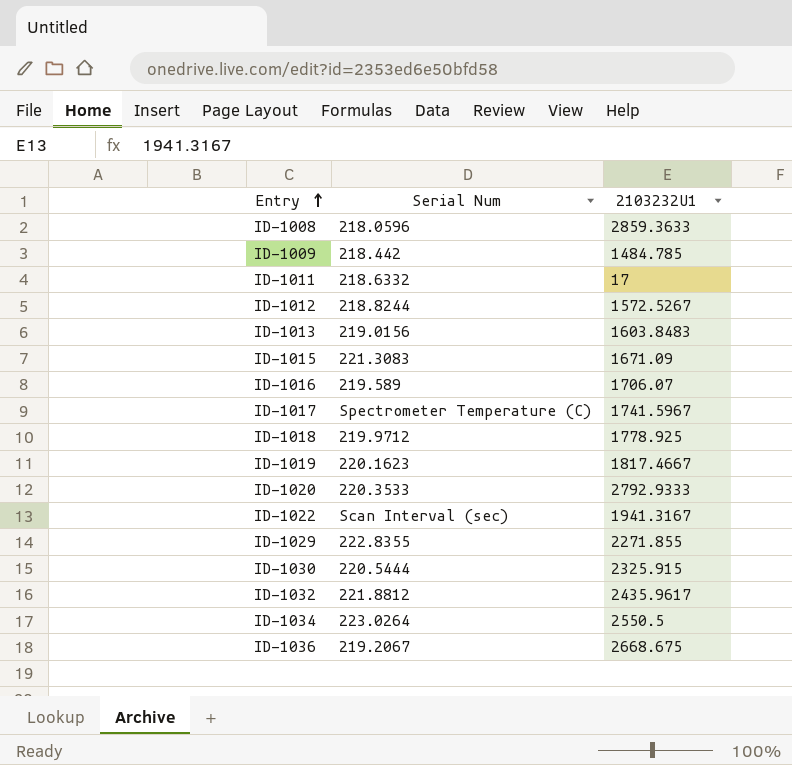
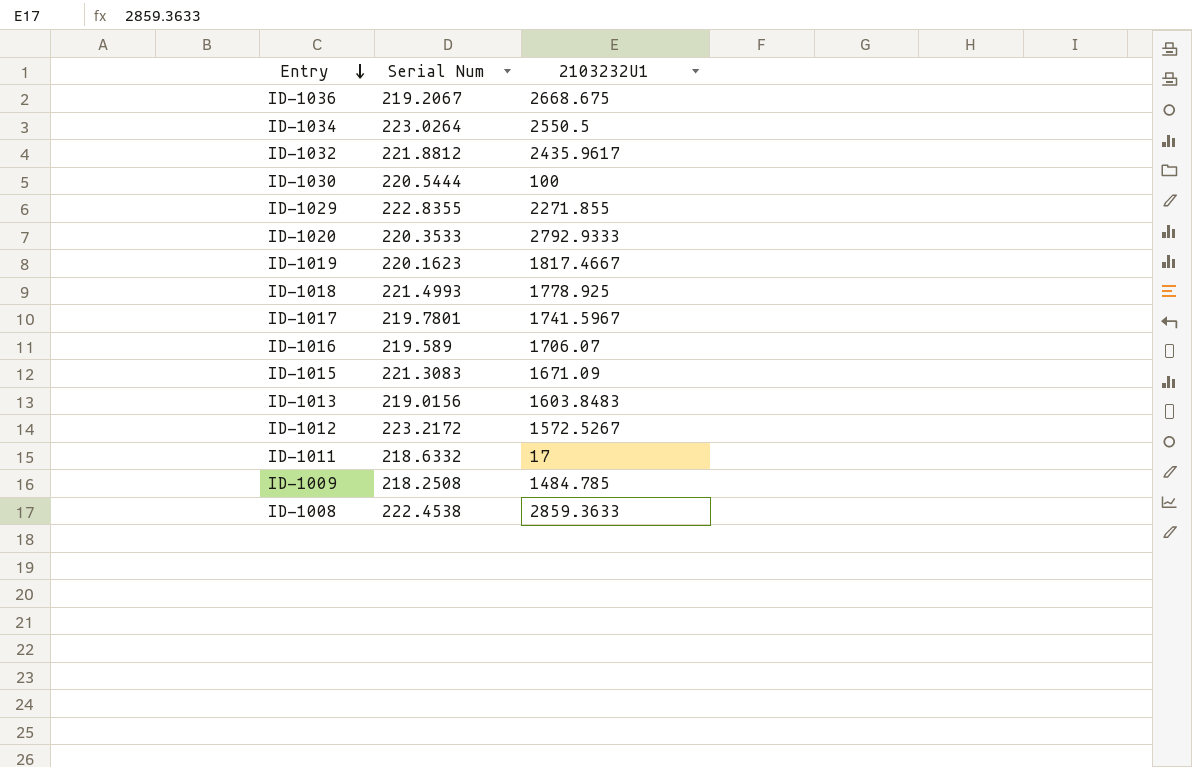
row order: Entry ascending -> Entry descending
row ID-1022: Scan Interval (sec) | 1941.3167 -> none
ID-1030 | 2103232U1: 2325.915 -> 100
ID-1018 | Serial Num: 219.9712 -> 221.4993
ID-1017 | Serial Num: Spectrometer Temperature (C) -> 219.7801
ID-1012 | Serial Num: 218.8244 -> 223.2172
ID-1009 | Serial Num: 218.442 -> 218.2508
ID-1008 | Serial Num: 218.0596 -> 222.4538

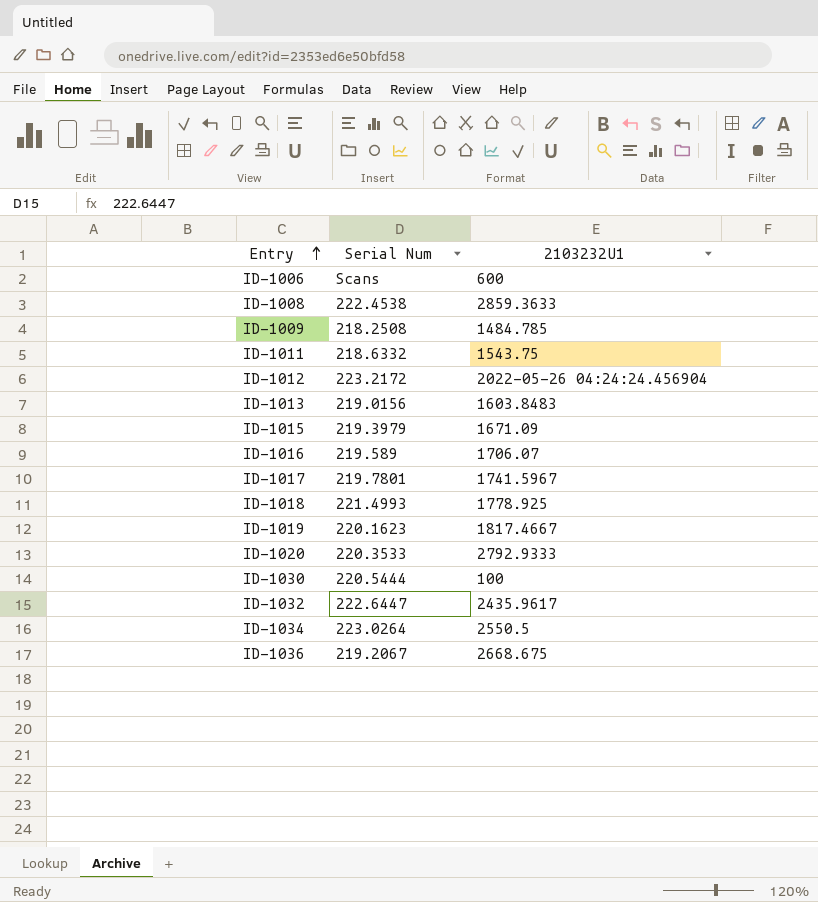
row order: Entry descending -> Entry ascending
row ID-1029: 222.8355 | 2271.855 -> none
row ID-1006: none -> Scans | 600
ID-1011 | 2103232U1: 17 -> 1543.75
ID-1012 | 2103232U1: 1572.5267 -> 2022-05-26 04:24:24.456904
ID-1015 | Serial Num: 221.3083 -> 219.3979
ID-1032 | Serial Num: 221.8812 -> 222.6447

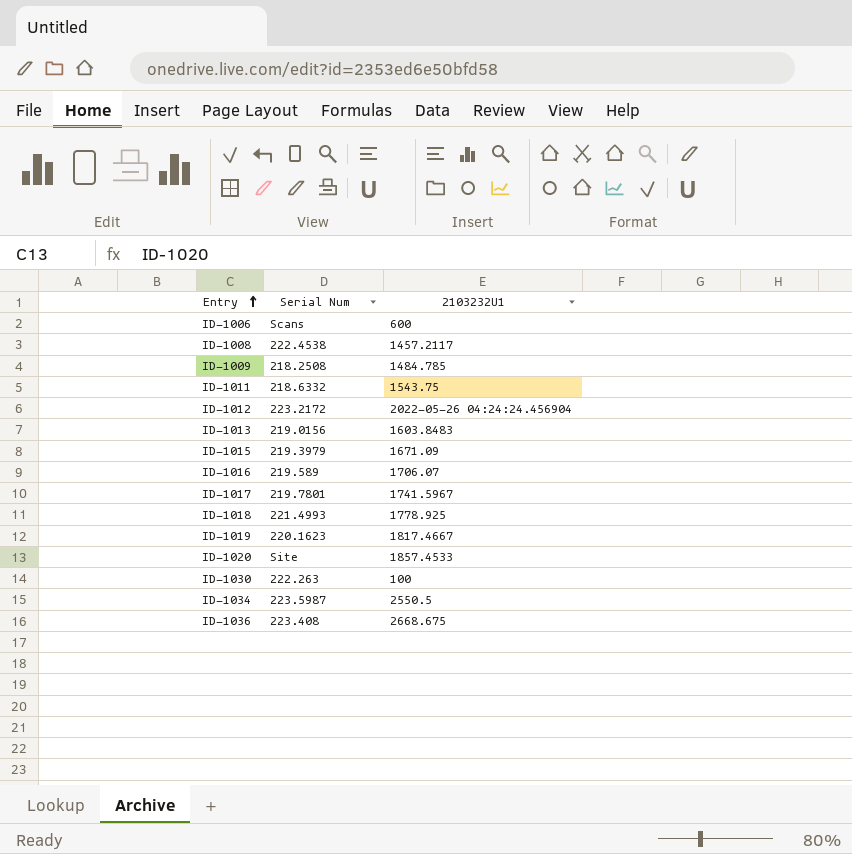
row ID-1032: 222.6447 | 2435.9617 -> none
ID-1008 | 2103232U1: 2859.3633 -> 1457.2117
ID-1020 | Serial Num: 220.3533 -> Site
ID-1020 | 2103232U1: 2792.9333 -> 1857.4533
ID-1030 | Serial Num: 220.5444 -> 222.263
ID-1034 | Serial Num: 223.0264 -> 223.5987
ID-1036 | Serial Num: 219.2067 -> 223.408

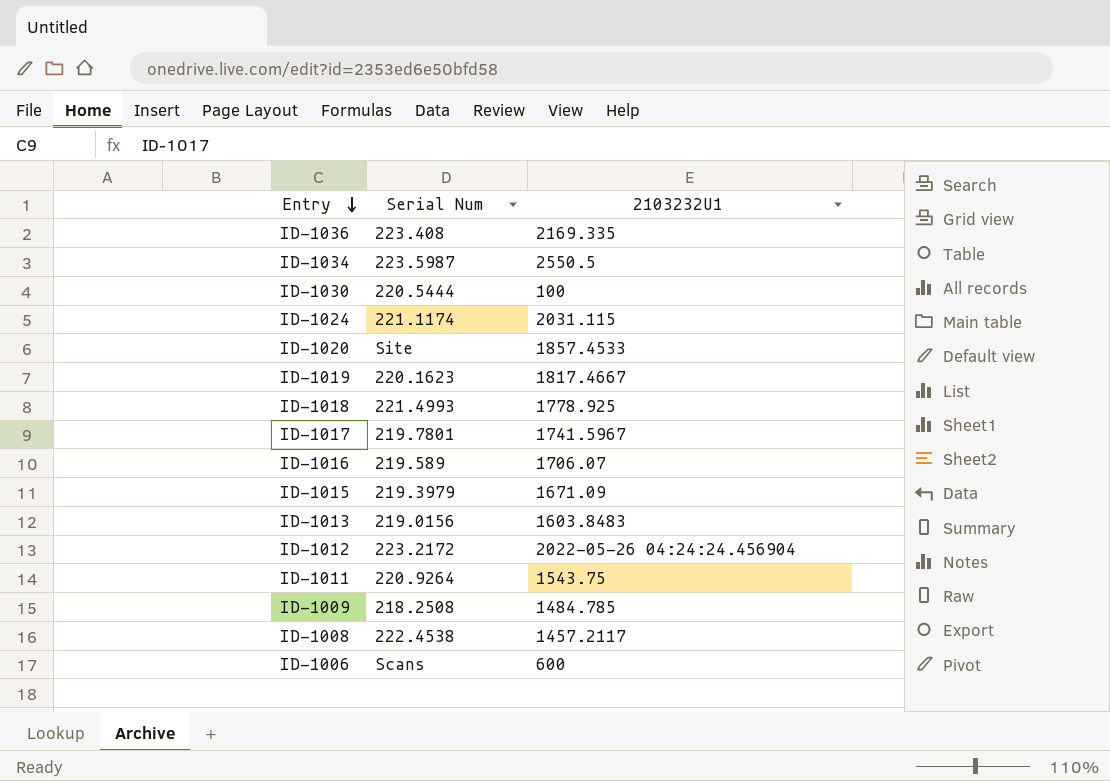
row order: Entry ascending -> Entry descending
ID-1036 | 2103232U1: 2668.675 -> 2169.335
ID-1030 | Serial Num: 222.263 -> 220.5444
row ID-1024: none -> 221.1174 | 2031.115
ID-1011 | Serial Num: 218.6332 -> 220.9264

